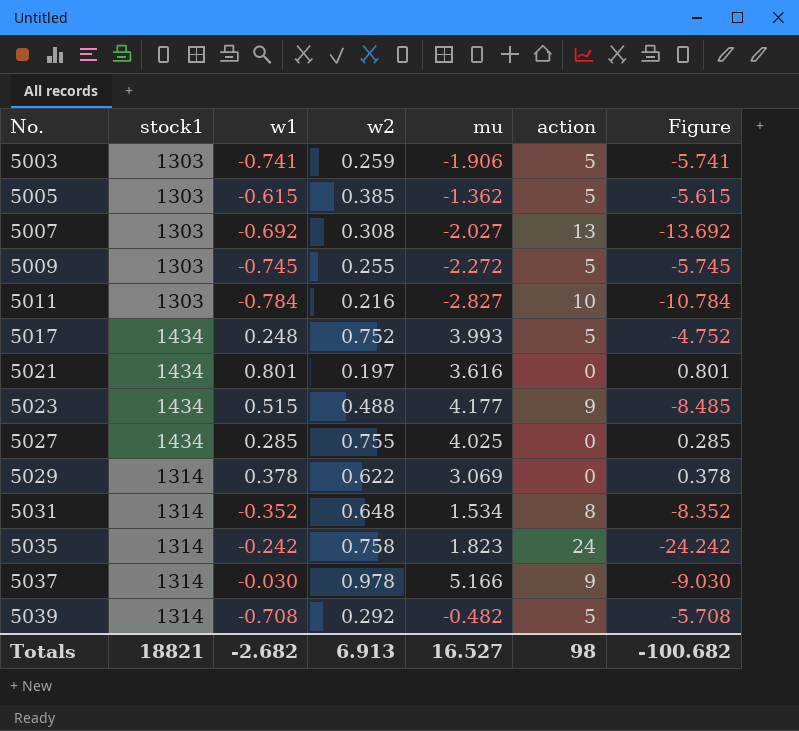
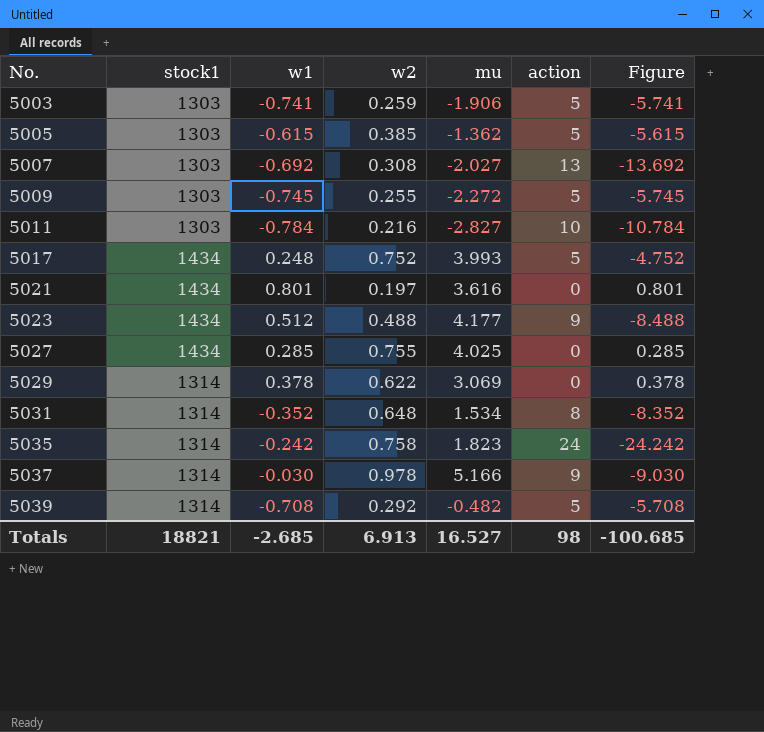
5023 | w1: 0.515 -> 0.512
5023 | Figure: -8.485 -> -8.488
Totals | w1: -2.682 -> -2.685
Totals | Figure: -100.682 -> -100.685

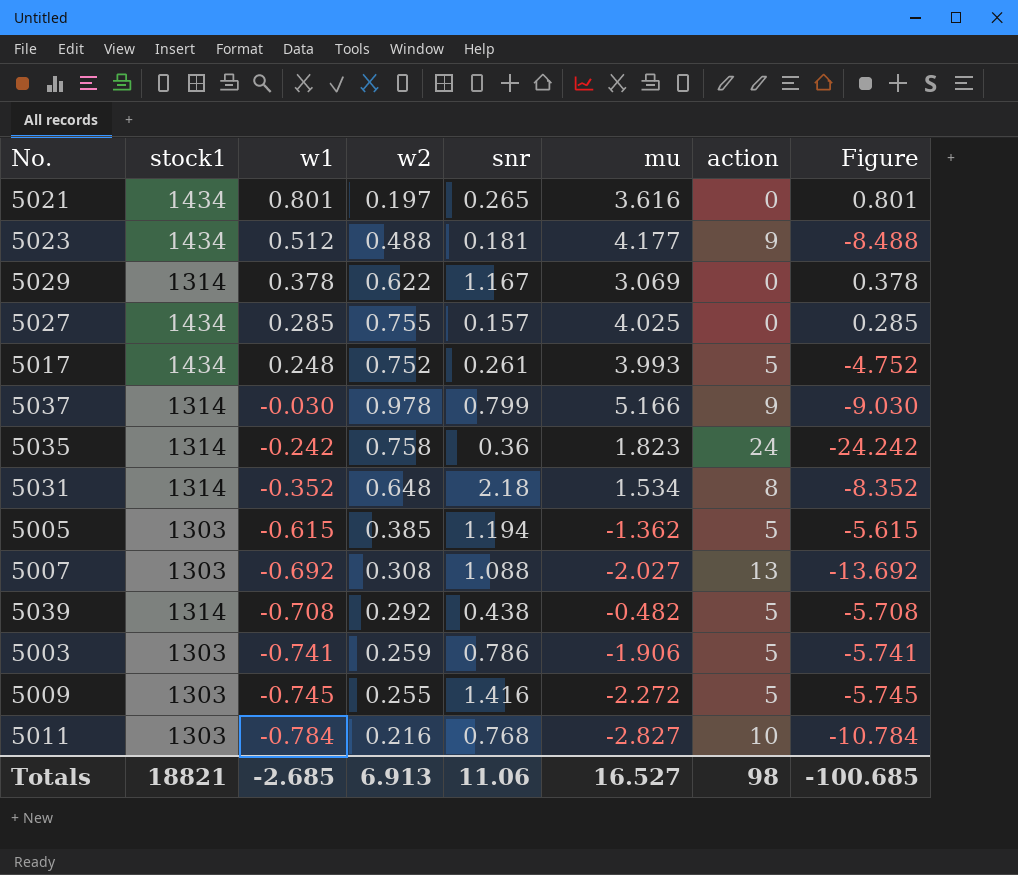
row order: No. ascending -> w1 descending
column snr | position: none -> 5

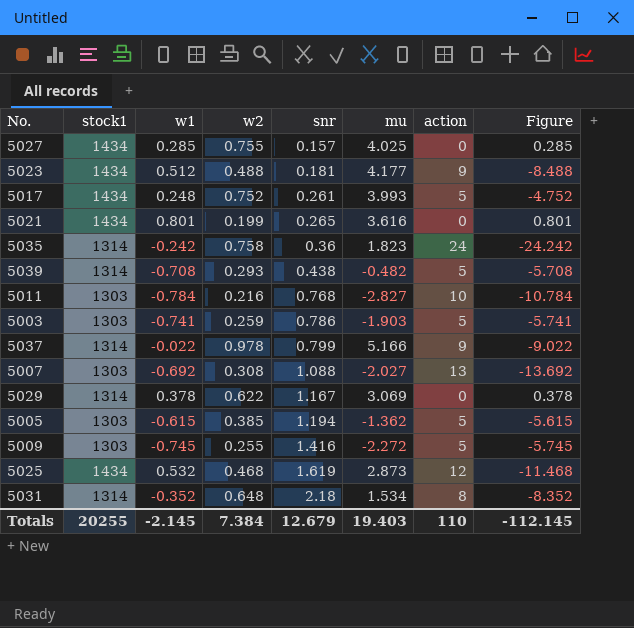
row order: w1 descending -> snr ascending
5021 | w2: 0.197 -> 0.199
5039 | w2: 0.292 -> 0.293
5003 | mu: -1.906 -> -1.903
5037 | w1: -0.030 -> -0.022
5037 | Figure: -9.030 -> -9.022
row 5025: none -> 1434 | 0.532 | 0.468 | 1.619 | 2.873 | 12 | -11.468
Totals | stock1: 18821 -> 20255
Totals | w1: -2.685 -> -2.145
Totals | w2: 6.913 -> 7.384
Totals | snr: 11.06 -> 12.679
Totals | mu: 16.527 -> 19.403
Totals | action: 98 -> 110
Totals | Figure: -100.685 -> -112.145

